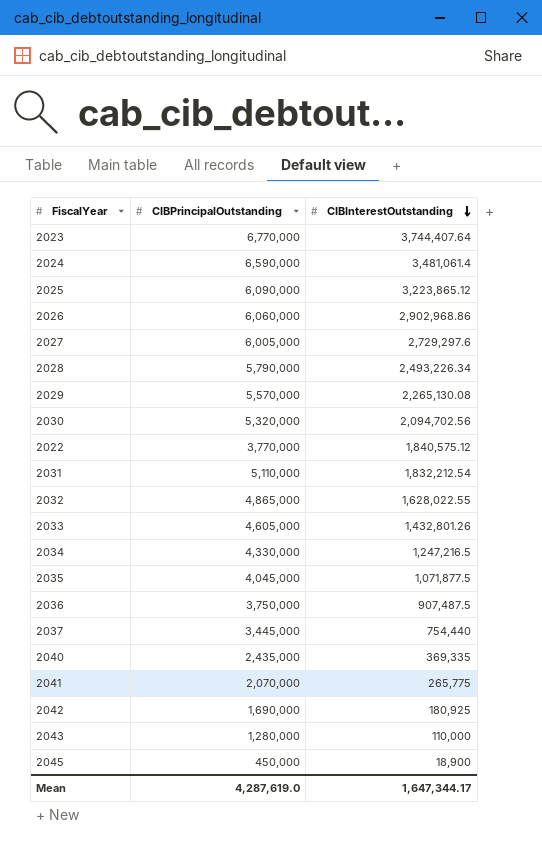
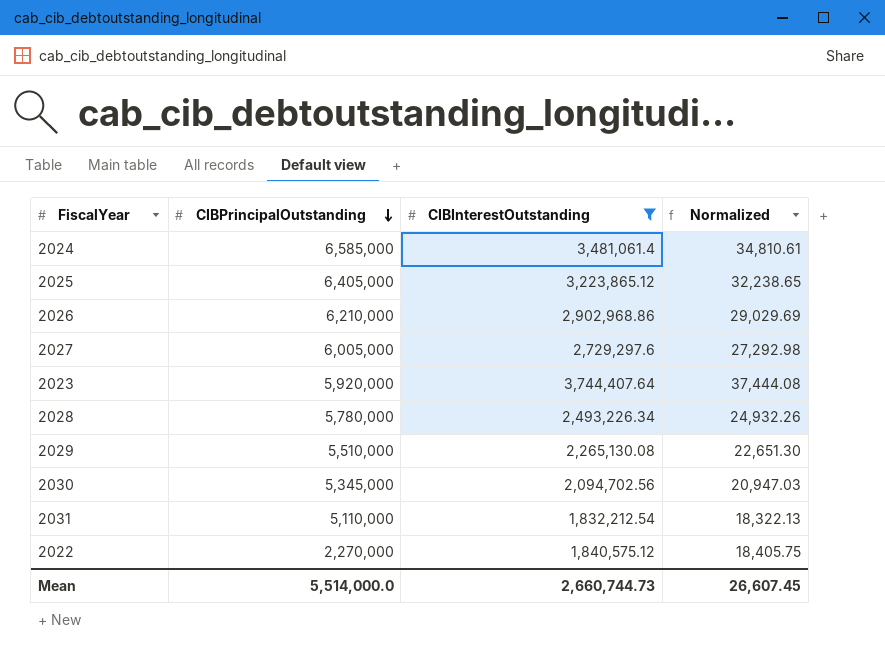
filter: none -> CIBInterestOutstanding >= 1,832,212.54
row order: CIBInterestOutstanding descending -> CIBPrincipalOutstanding descending
column Normalized | formula: none -> [CIBInterestOutstanding] * 0.01
2024 | CIBPrincipalOutstanding: 6,590,000 -> 6,585,000
2025 | CIBPrincipalOutstanding: 6,090,000 -> 6,405,000
2026 | CIBPrincipalOutstanding: 6,060,000 -> 6,210,000
2023 | CIBPrincipalOutstanding: 6,770,000 -> 5,920,000
2028 | CIBPrincipalOutstanding: 5,790,000 -> 5,780,000
2029 | CIBPrincipalOutstanding: 5,570,000 -> 5,510,000
2030 | CIBPrincipalOutstanding: 5,320,000 -> 5,345,000
2022 | CIBPrincipalOutstanding: 3,770,000 -> 2,270,000
Mean | CIBPrincipalOutstanding: 4,287,619.0 -> 5,514,000.0
Mean | CIBInterestOutstanding: 1,647,344.17 -> 2,660,744.73

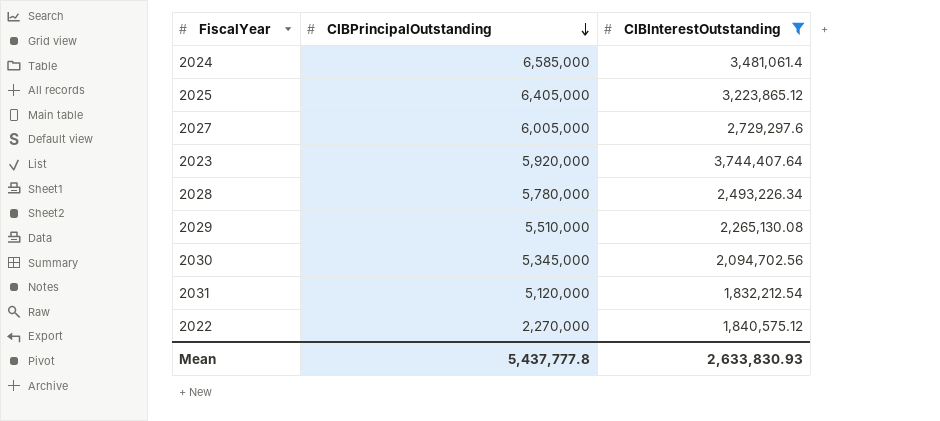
column Normalized | formula: [CIBInterestOutstanding] * 0.01 -> none
row 2026: 6,210,000 | 2,902,968.86 | 29,029.69 -> none
2031 | CIBPrincipalOutstanding: 5,110,000 -> 5,120,000
Mean | CIBPrincipalOutstanding: 5,514,000.0 -> 5,437,777.8
Mean | CIBInterestOutstanding: 2,660,744.73 -> 2,633,830.93

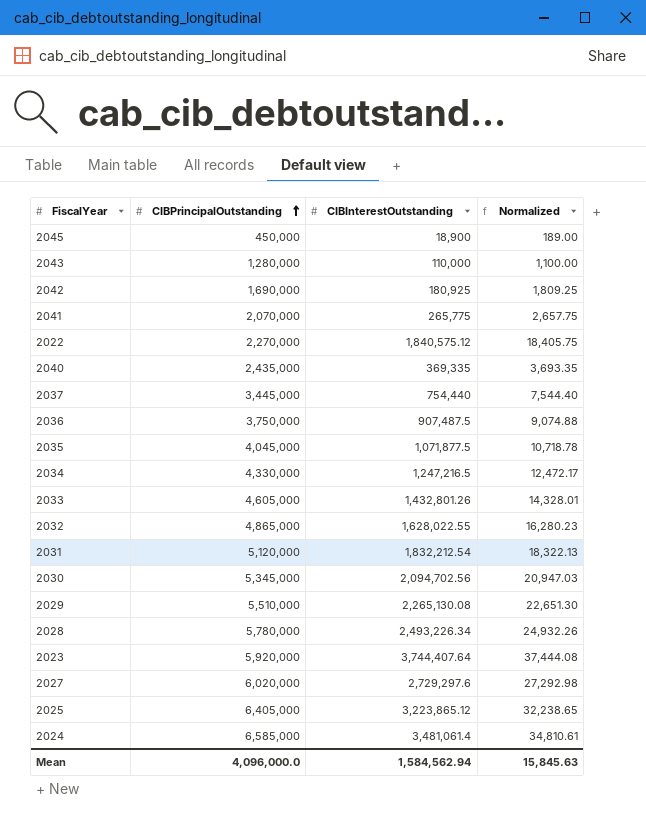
filter: CIBInterestOutstanding >= 1,832,212.54 -> none
row order: CIBPrincipalOutstanding descending -> CIBPrincipalOutstanding ascending
column Normalized | formula: none -> [CIBInterestOutstanding] * 0.01
2027 | CIBPrincipalOutstanding: 6,005,000 -> 6,020,000
Mean | CIBPrincipalOutstanding: 5,437,777.8 -> 4,096,000.0
Mean | CIBInterestOutstanding: 2,633,830.93 -> 1,584,562.94

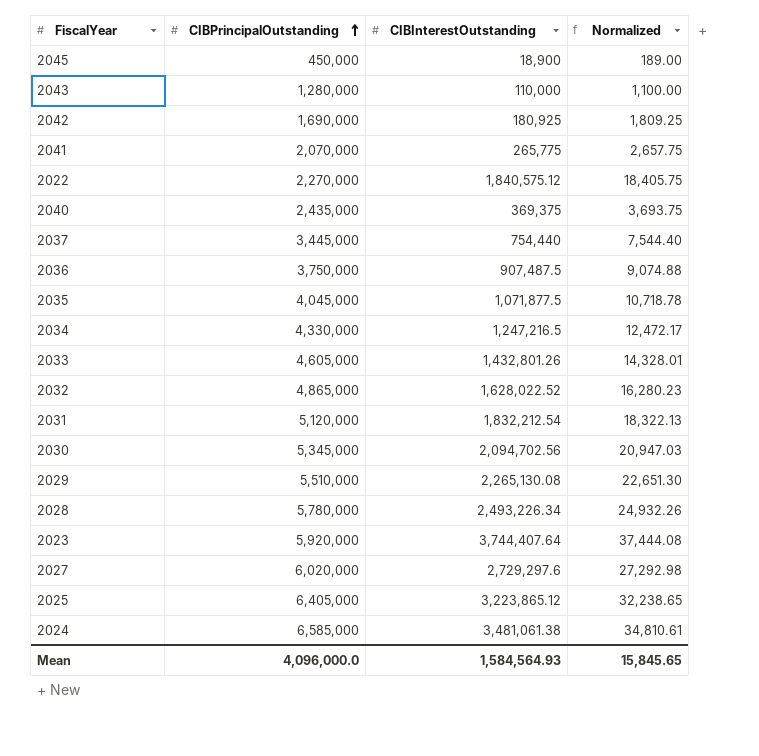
2040 | CIBInterestOutstanding: 369,335 -> 369,375
2040 | Normalized: 3,693.35 -> 3,693.75
2032 | CIBInterestOutstanding: 1,628,022.55 -> 1,628,022.52
2024 | CIBInterestOutstanding: 3,481,061.4 -> 3,481,061.38
Mean | CIBInterestOutstanding: 1,584,562.94 -> 1,584,564.93
Mean | Normalized: 15,845.63 -> 15,845.65

